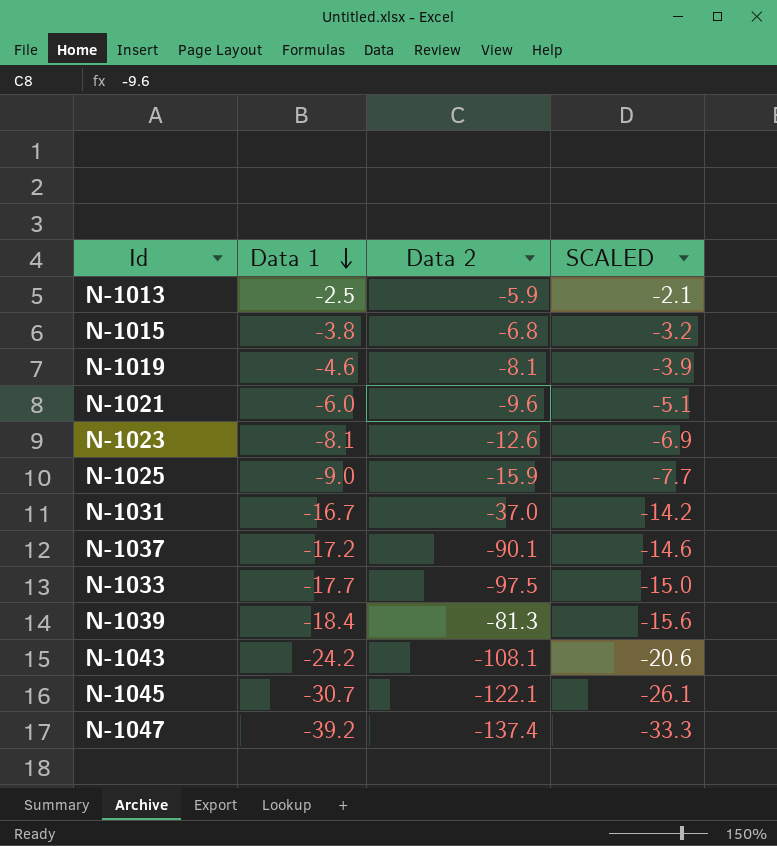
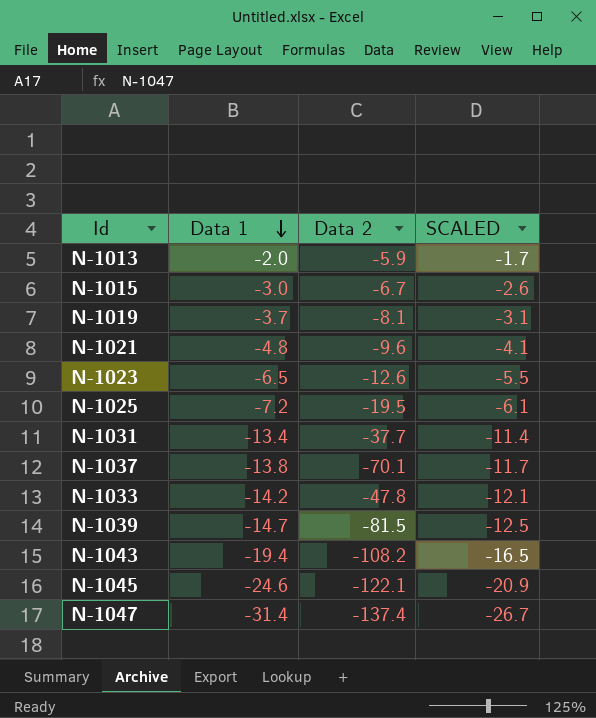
N-1013 | Data 1: -2.5 -> -2.0
N-1013 | SCALED: -2.1 -> -1.7
N-1015 | Data 1: -3.8 -> -3.0
N-1015 | Data 2: -6.8 -> -6.7
N-1015 | SCALED: -3.2 -> -2.6
N-1019 | Data 1: -4.6 -> -3.7
N-1019 | SCALED: -3.9 -> -3.1
N-1021 | Data 1: -6.0 -> -4.8
N-1021 | SCALED: -5.1 -> -4.1
N-1023 | Data 1: -8.1 -> -6.5
N-1023 | SCALED: -6.9 -> -5.5
N-1025 | Data 1: -9.0 -> -7.2
N-1025 | Data 2: -15.9 -> -19.5
N-1025 | SCALED: -7.7 -> -6.1
N-1031 | Data 1: -16.7 -> -13.4
N-1031 | Data 2: -37.0 -> -37.7
N-1031 | SCALED: -14.2 -> -11.4
N-1037 | Data 1: -17.2 -> -13.8
N-1037 | Data 2: -90.1 -> -70.1
N-1037 | SCALED: -14.6 -> -11.7
N-1033 | Data 1: -17.7 -> -14.2
N-1033 | Data 2: -97.5 -> -47.8
N-1033 | SCALED: -15.0 -> -12.1
N-1039 | Data 1: -18.4 -> -14.7
N-1039 | Data 2: -81.3 -> -81.5
N-1039 | SCALED: -15.6 -> -12.5
N-1043 | Data 1: -24.2 -> -19.4
N-1043 | Data 2: -108.1 -> -108.2
N-1043 | SCALED: -20.6 -> -16.5
N-1045 | Data 1: -30.7 -> -24.6
N-1045 | SCALED: -26.1 -> -20.9
N-1047 | Data 1: -39.2 -> -31.4
N-1047 | SCALED: -33.3 -> -26.7

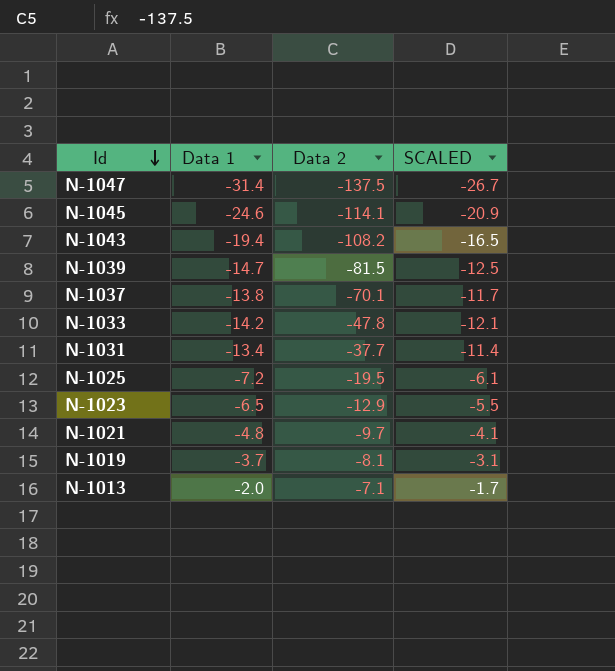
row order: Data 1 descending -> Id descending
row N-1015: -3.0 | -6.7 | -2.6 -> none
N-1047 | Data 2: -137.4 -> -137.5
N-1045 | Data 2: -122.1 -> -114.1
N-1023 | Data 2: -12.6 -> -12.9
N-1021 | Data 2: -9.6 -> -9.7
N-1013 | Data 2: -5.9 -> -7.1

